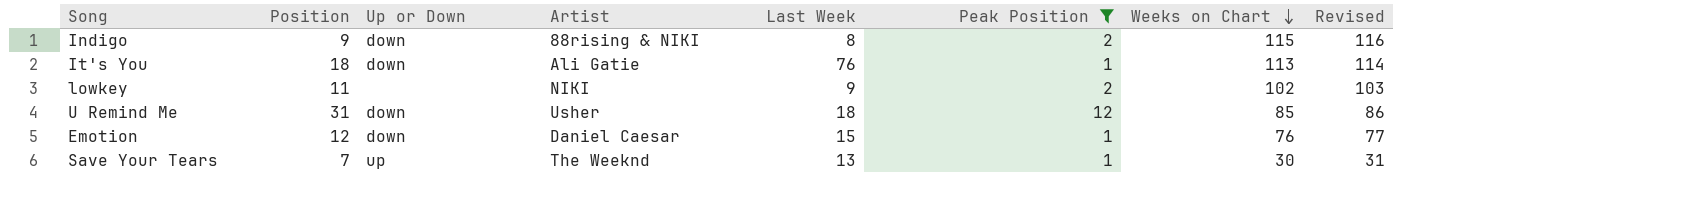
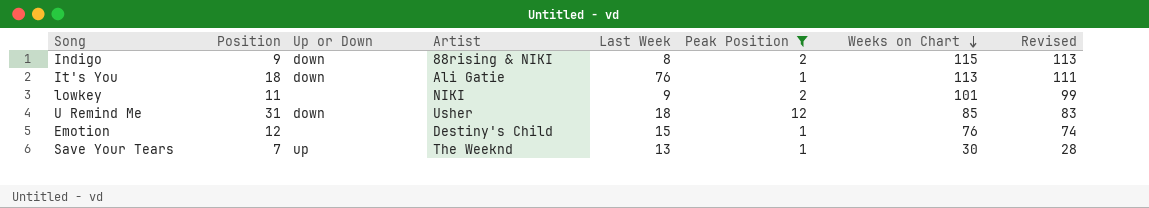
column Revised | formula: [Weeks on Chart] + 1 -> [Weeks on Chart] - 2
lowkey | Weeks on Chart: 102 -> 101
Emotion | Up or Down: down -> none
Emotion | Artist: Daniel Caesar -> Destiny's Child

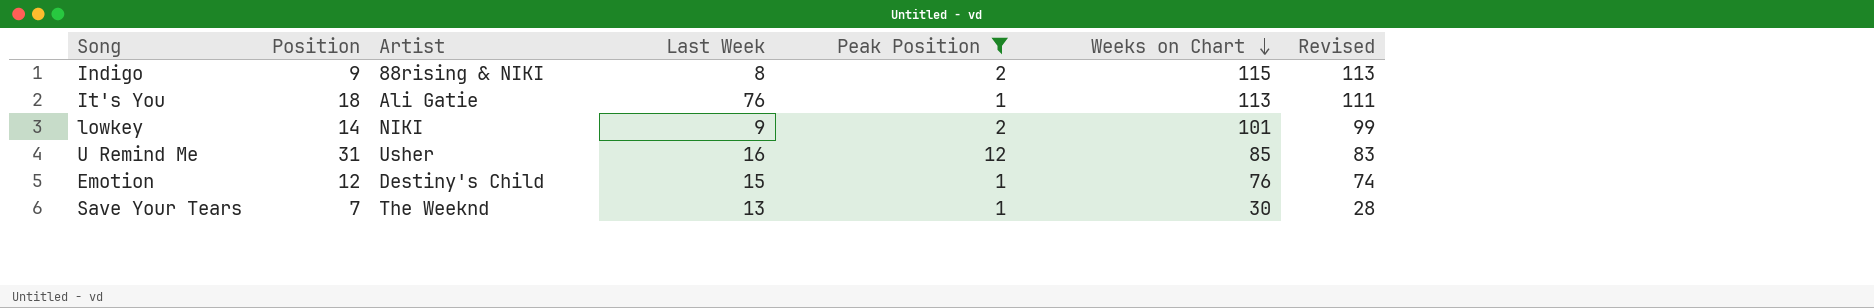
column Up or Down | position: 3 -> none
lowkey | Position: 11 -> 14
U Remind Me | Last Week: 18 -> 16

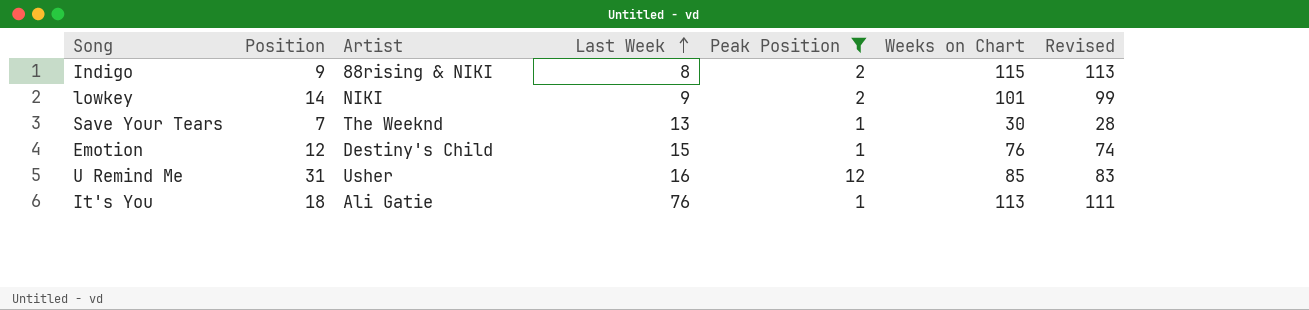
row order: Weeks on Chart descending -> Last Week ascending

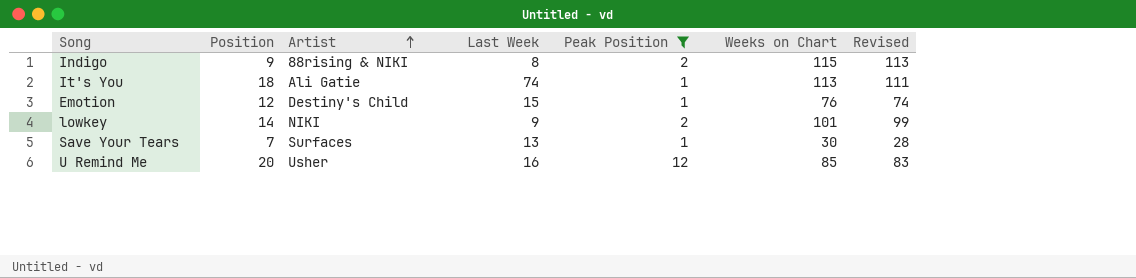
row order: Last Week ascending -> Artist ascending
It's You | Last Week: 76 -> 74
Save Your Tears | Artist: The Weeknd -> Surfaces
U Remind Me | Position: 31 -> 20

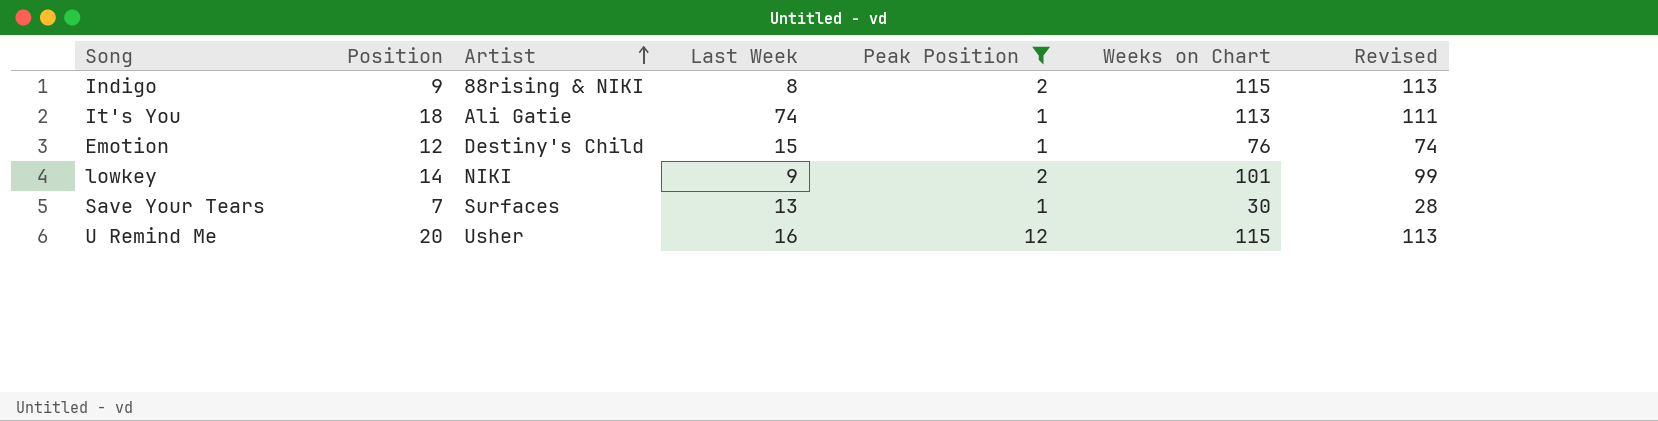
U Remind Me | Weeks on Chart: 85 -> 115
U Remind Me | Revised: 83 -> 113

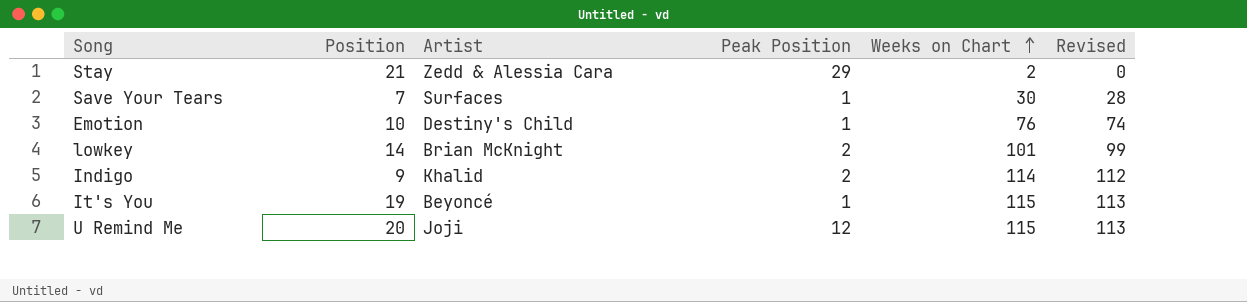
filter: Peak Position != 29 -> none
row order: Artist ascending -> Weeks on Chart ascending
column Last Week | position: 4 -> none
Emotion | Position: 12 -> 10
lowkey | Artist: NIKI -> Brian McKnight
Indigo | Artist: 88rising & NIKI -> Khalid
Indigo | Weeks on Chart: 115 -> 114
Indigo | Revised: 113 -> 112
It's You | Position: 18 -> 19
It's You | Artist: Ali Gatie -> Beyoncé
It's You | Weeks on Chart: 113 -> 115
It's You | Revised: 111 -> 113
U Remind Me | Artist: Usher -> Joji

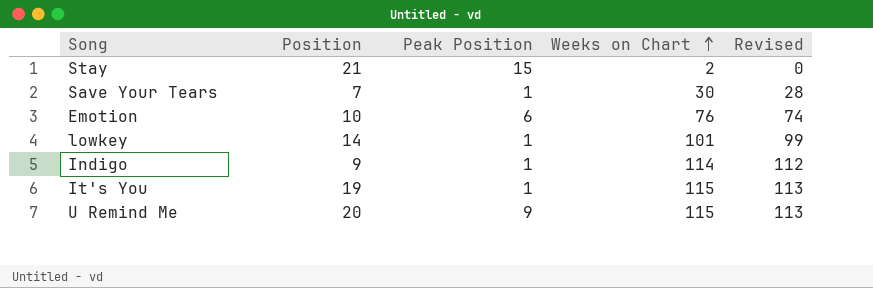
column Artist | position: 3 -> none
Stay | Peak Position: 29 -> 15
Emotion | Peak Position: 1 -> 6
lowkey | Peak Position: 2 -> 1
Indigo | Peak Position: 2 -> 1
U Remind Me | Peak Position: 12 -> 9

